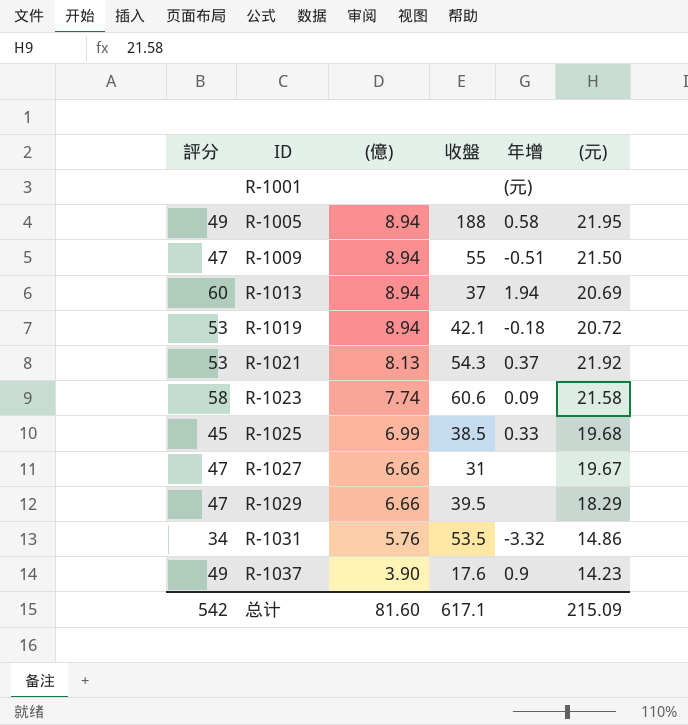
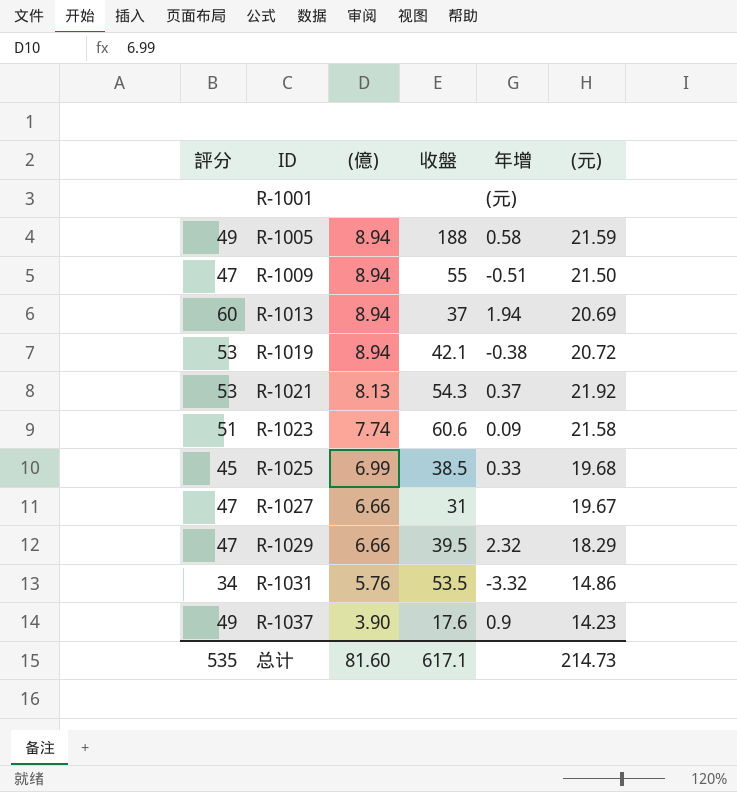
R-1005 | (元): 21.95 -> 21.59
R-1019 | 年增: -0.18 -> -0.38
R-1023 | 評分: 58 -> 51
R-1029 | 年增: none -> 2.32
总计 | 評分: 542 -> 535
总计 | (元): 215.09 -> 214.73

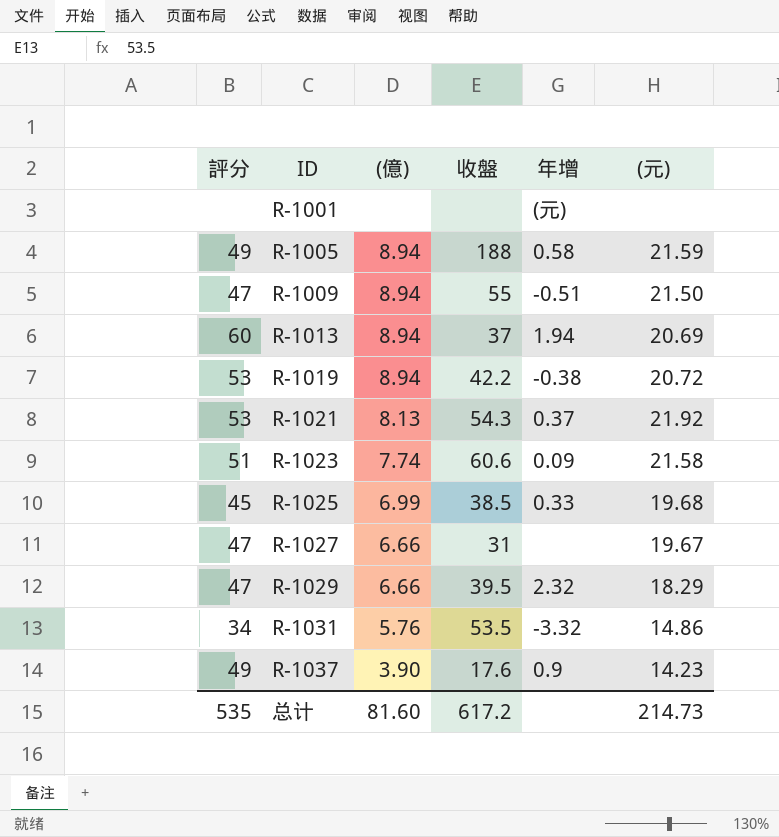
R-1019 | 收盤: 42.1 -> 42.2
总计 | 收盤: 617.1 -> 617.2

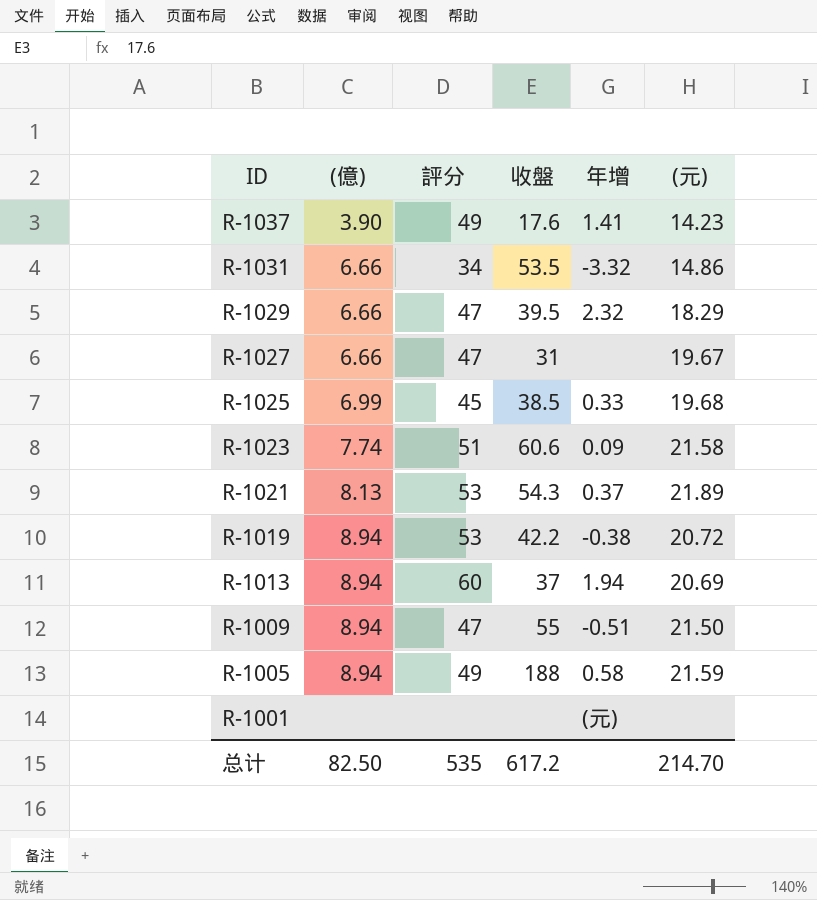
row order: ID ascending -> ID descending
column 評分 | position: 1 -> 3
R-1037 | 年增: 0.9 -> 1.41
R-1031 | (億): 5.76 -> 6.66
R-1021 | (元): 21.92 -> 21.89
总计 | (億): 81.60 -> 82.50
总计 | (元): 214.73 -> 214.70

